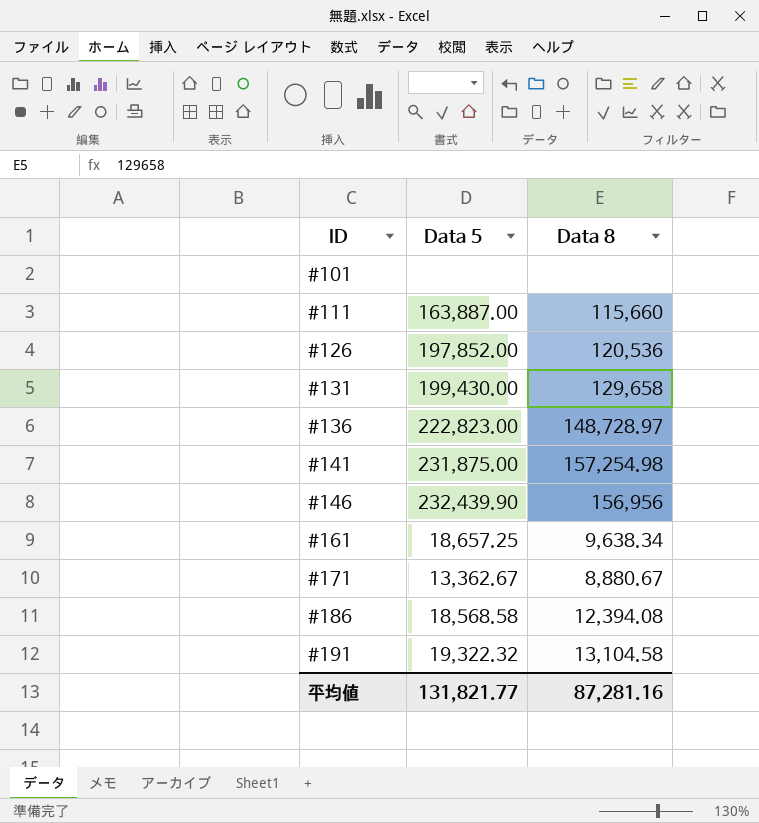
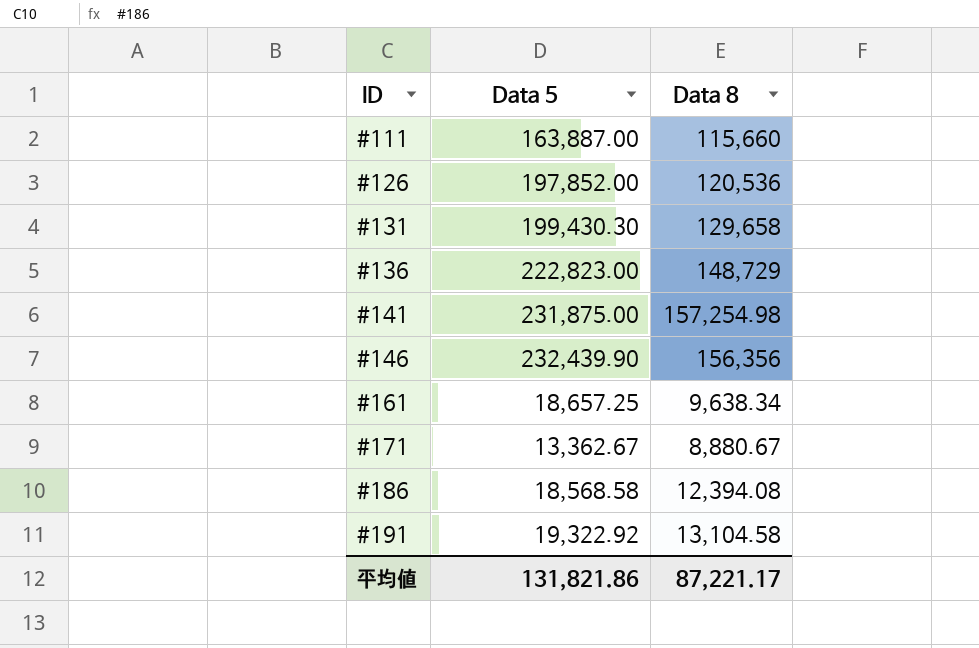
row #101: none | none -> none
#131 | Data 5: 199,430.00 -> 199,430.30
#136 | Data 8: 148,728.97 -> 148,729
#146 | Data 8: 156,956 -> 156,356
#191 | Data 5: 19,322.32 -> 19,322.92
平均値 | Data 5: 131,821.77 -> 131,821.86
平均値 | Data 8: 87,281.16 -> 87,221.17

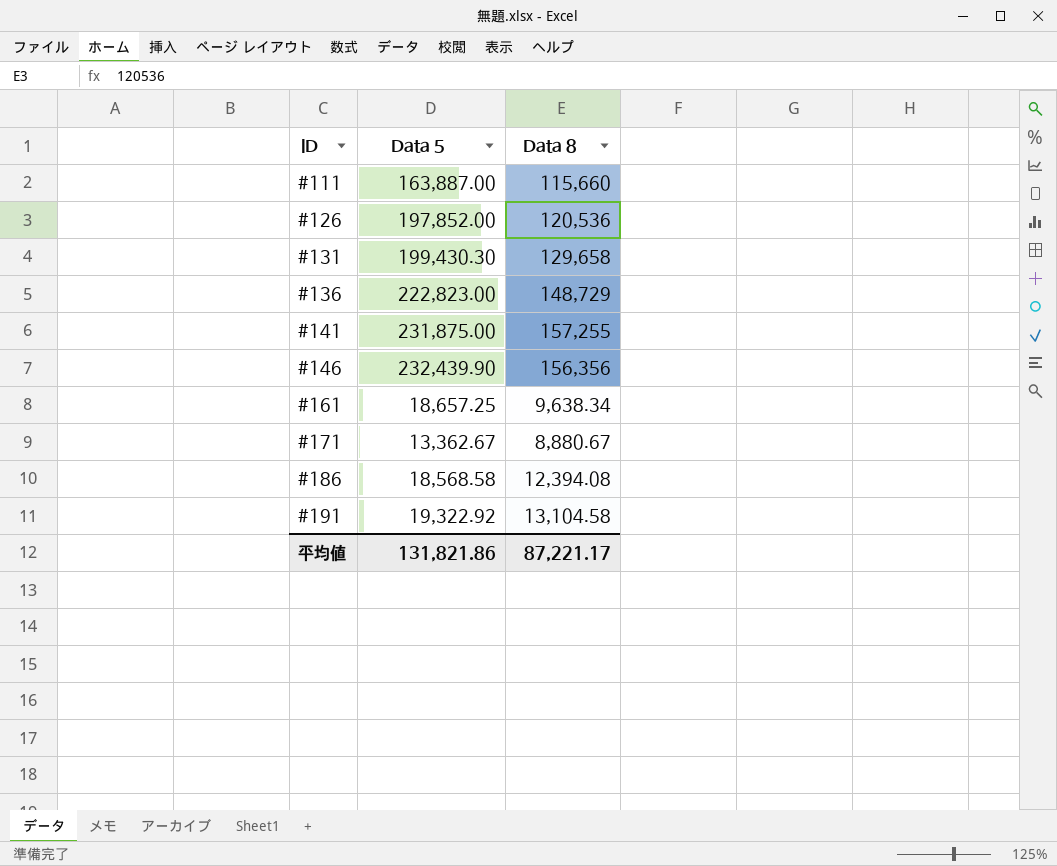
#141 | Data 8: 157,254.98 -> 157,255

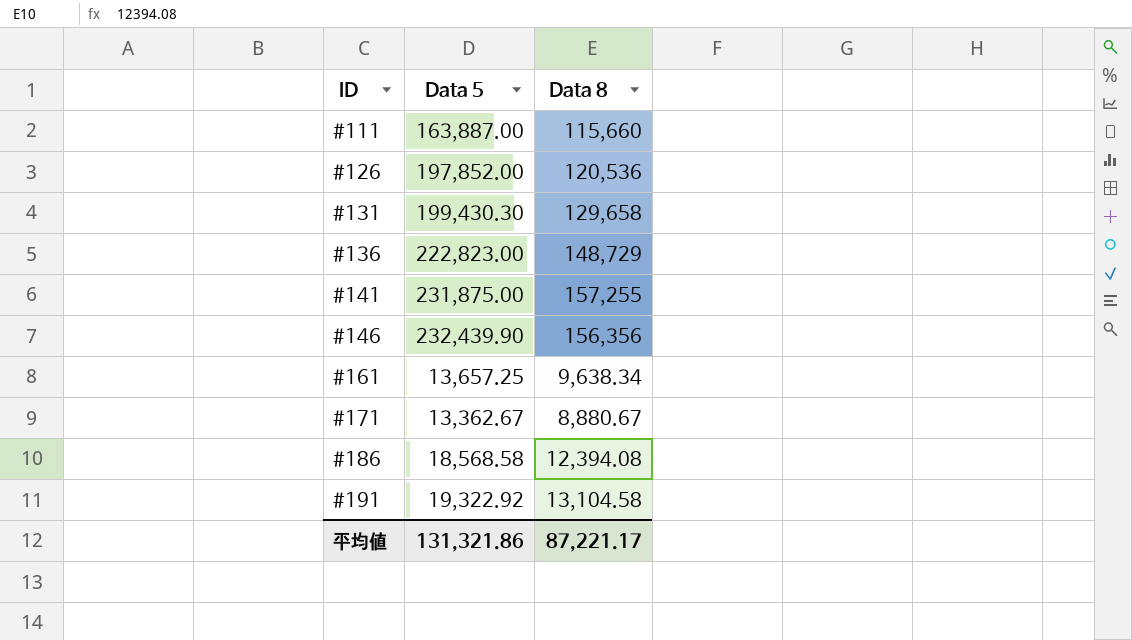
#161 | Data 5: 18,657.25 -> 13,657.25
平均値 | Data 5: 131,821.86 -> 131,321.86

